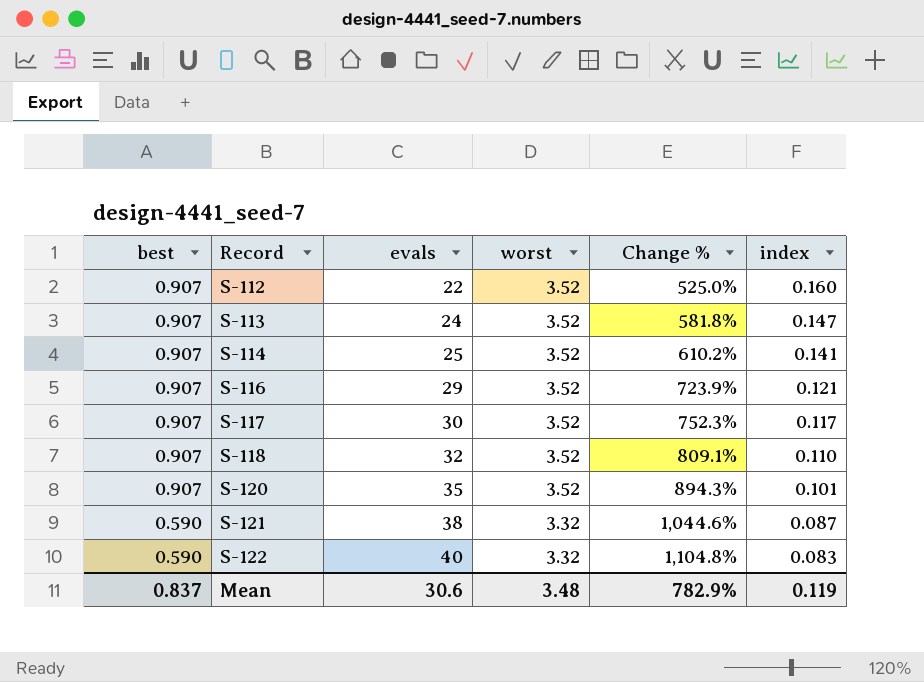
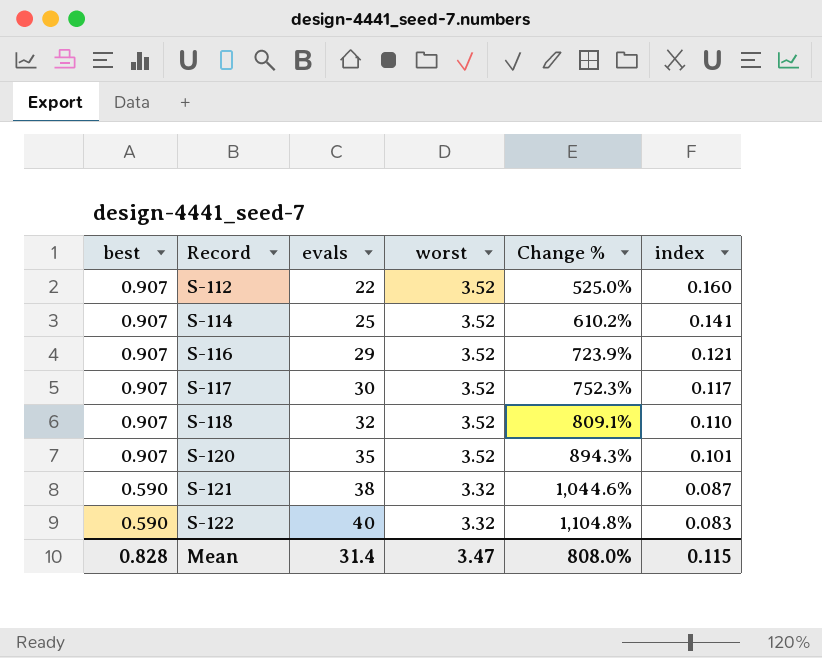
row S-113: 0.907 | 24 | 3.52 | 581.8% | 0.147 -> none
Mean | best: 0.837 -> 0.828
Mean | evals: 30.6 -> 31.4
Mean | worst: 3.48 -> 3.47
Mean | Change %: 782.9% -> 808.0%
Mean | index: 0.119 -> 0.115

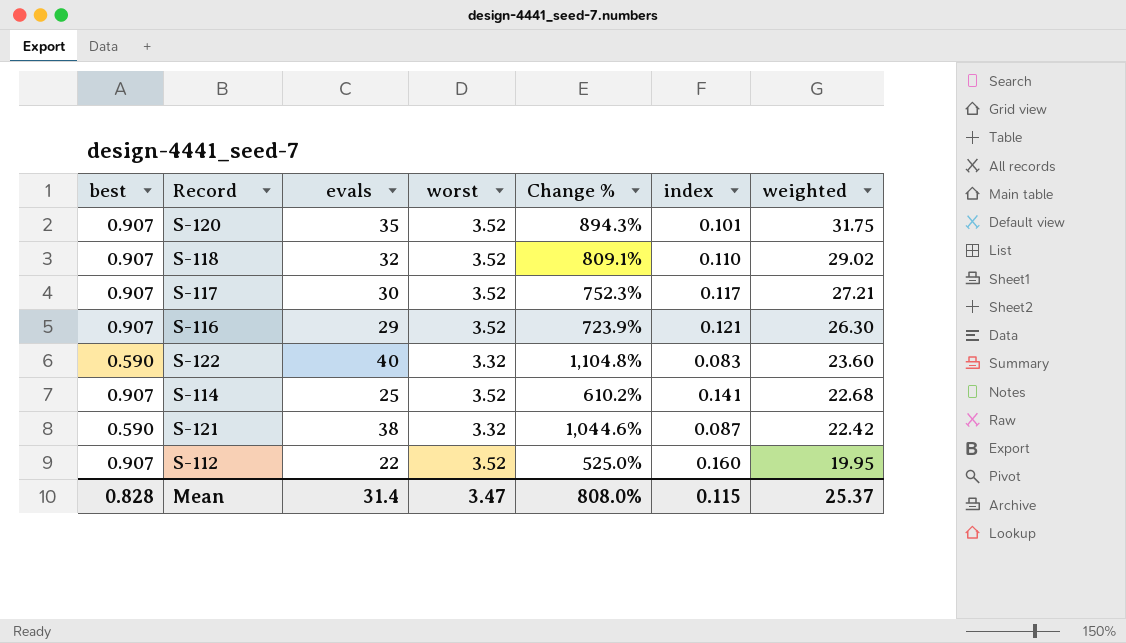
row order: best descending -> weighted descending
column weighted | formula: none -> [best] * [evals]

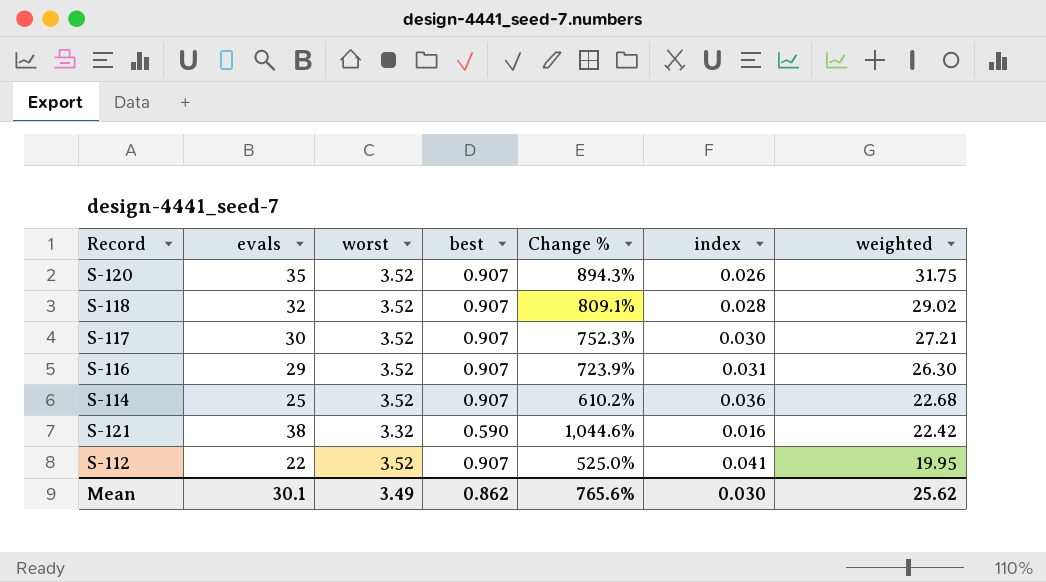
column best | position: 1 -> 4
column index | formula: [worst] / [evals] -> [best] / [evals]
row S-122: 0.590 | 40 | 3.32 | 1,104.8% | 0.083 | 23.60 -> none
Mean | evals: 31.4 -> 30.1
Mean | worst: 3.47 -> 3.49
Mean | best: 0.828 -> 0.862
Mean | Change %: 808.0% -> 765.6%
Mean | index: 0.115 -> 0.030
Mean | weighted: 25.37 -> 25.62

